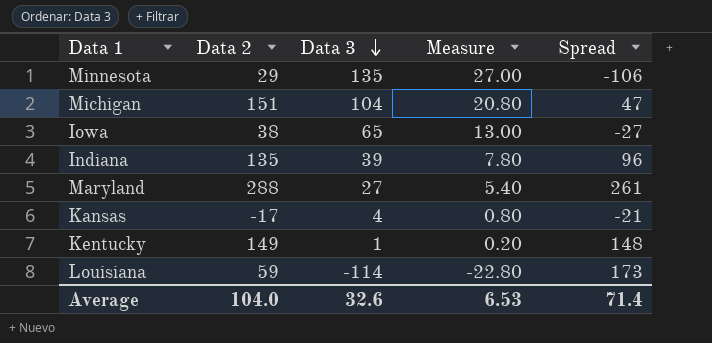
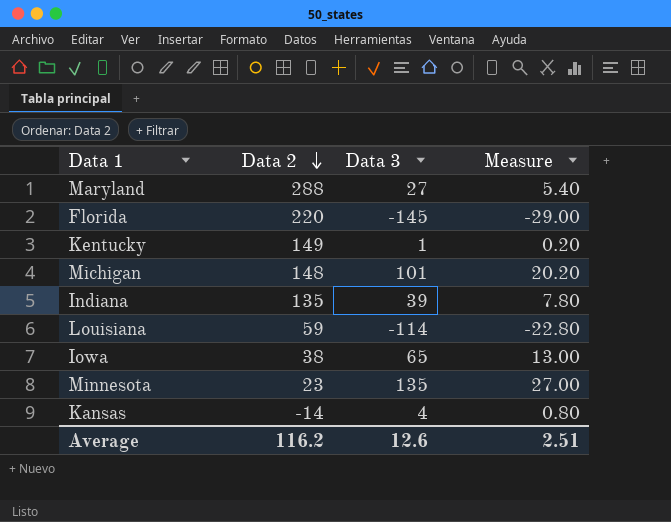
row order: Data 3 descending -> Data 2 descending
column Spread | formula: [Data 2] - [Data 3] -> none
row Florida: none -> 220 | -145 | -29.00
Michigan | Data 2: 151 -> 148
Michigan | Data 3: 104 -> 101
Michigan | Measure: 20.80 -> 20.20
Minnesota | Data 2: 29 -> 23
Kansas | Data 2: -17 -> -14
Average | Data 2: 104.0 -> 116.2
Average | Data 3: 32.6 -> 12.6
Average | Measure: 6.53 -> 2.51

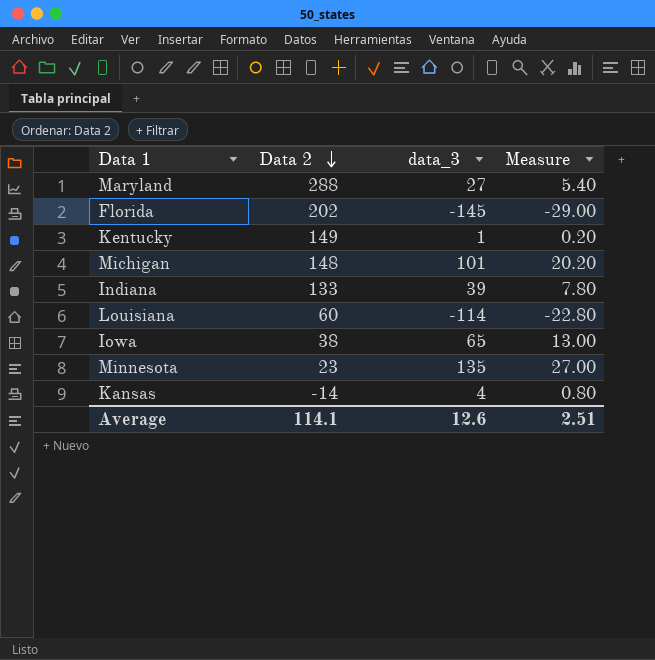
column name: Data 3 -> data_3
Florida | Data 2: 220 -> 202
Indiana | Data 2: 135 -> 133
Louisiana | Data 2: 59 -> 60
Average | Data 2: 116.2 -> 114.1

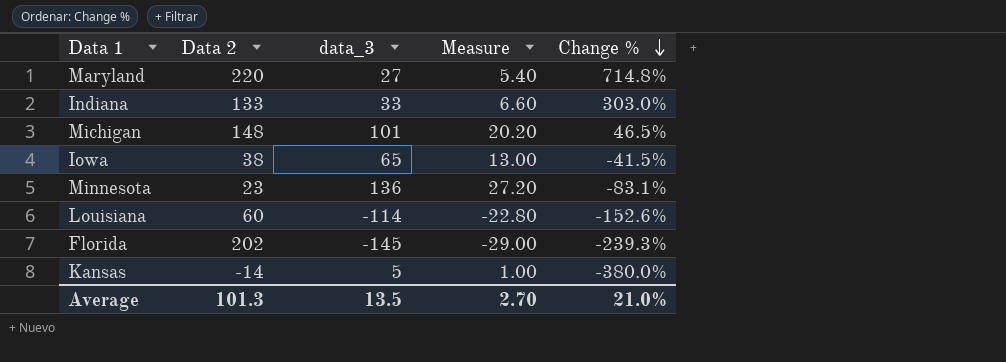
row order: Data 2 descending -> Change % descending
column Change % | formula: none -> ([Data 2] - [data_3]) / [data_3]
row Kentucky: 149 | 1 | 0.20 -> none
Maryland | Data 2: 288 -> 220
Indiana | data_3: 39 -> 33
Indiana | Measure: 7.80 -> 6.60
Minnesota | data_3: 135 -> 136
Minnesota | Measure: 27.00 -> 27.20
Kansas | data_3: 4 -> 5
Kansas | Measure: 0.80 -> 1.00
Average | Data 2: 114.1 -> 101.3
Average | data_3: 12.6 -> 13.5
Average | Measure: 2.51 -> 2.70

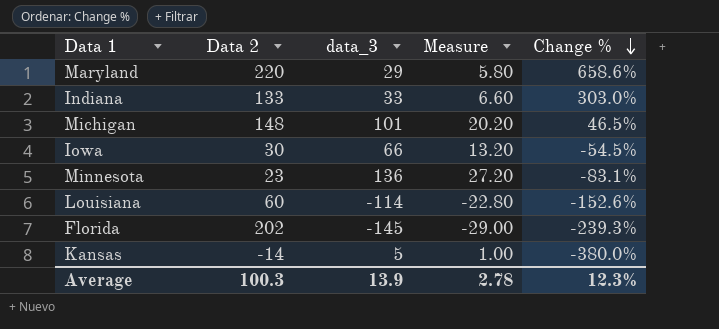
Maryland | data_3: 27 -> 29
Maryland | Measure: 5.40 -> 5.80
Maryland | Change %: 714.8% -> 658.6%
Iowa | Data 2: 38 -> 30
Iowa | data_3: 65 -> 66
Iowa | Measure: 13.00 -> 13.20
Iowa | Change %: -41.5% -> -54.5%
Average | Data 2: 101.3 -> 100.3
Average | data_3: 13.5 -> 13.9
Average | Measure: 2.70 -> 2.78
Average | Change %: 21.0% -> 12.3%

